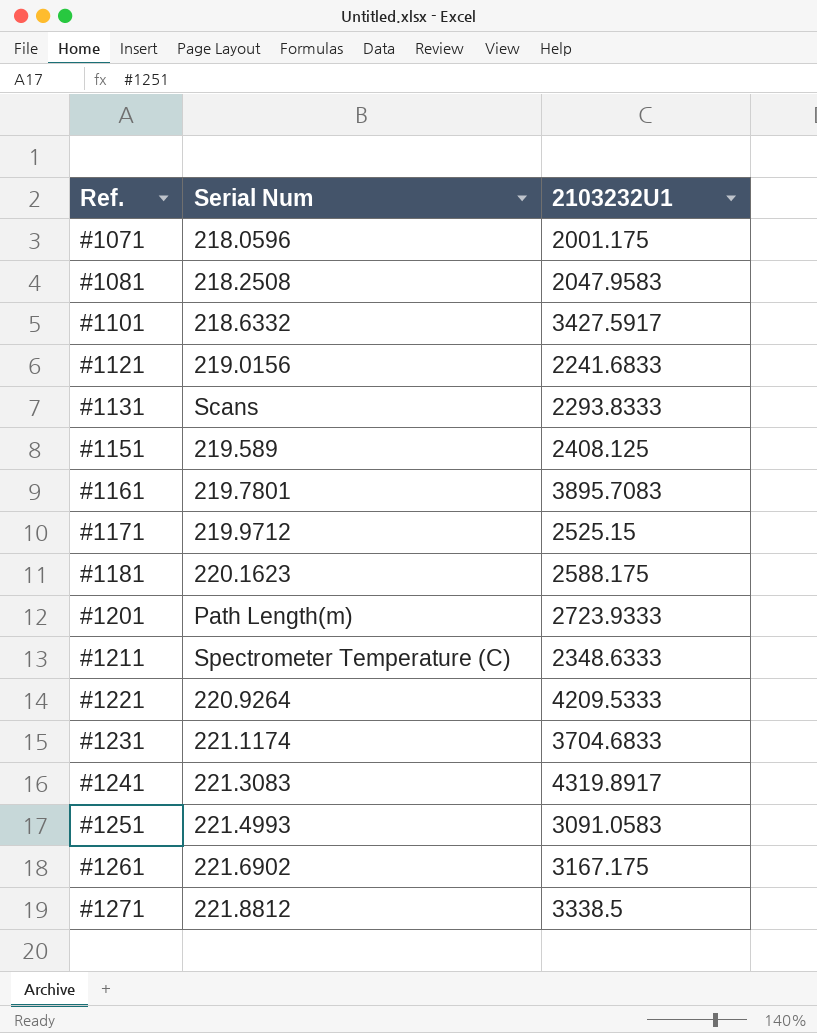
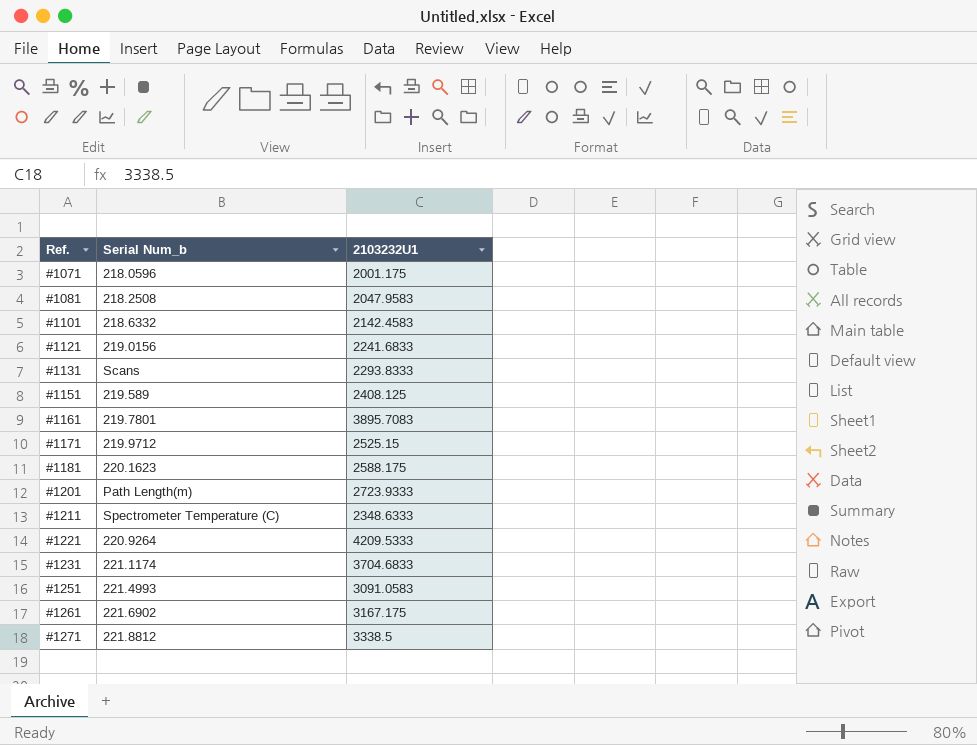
column name: Serial Num -> Serial Num_b
row #1241: 221.3083 | 4319.8917 -> none
#1101 | 2103232U1: 3427.5917 -> 2142.4583

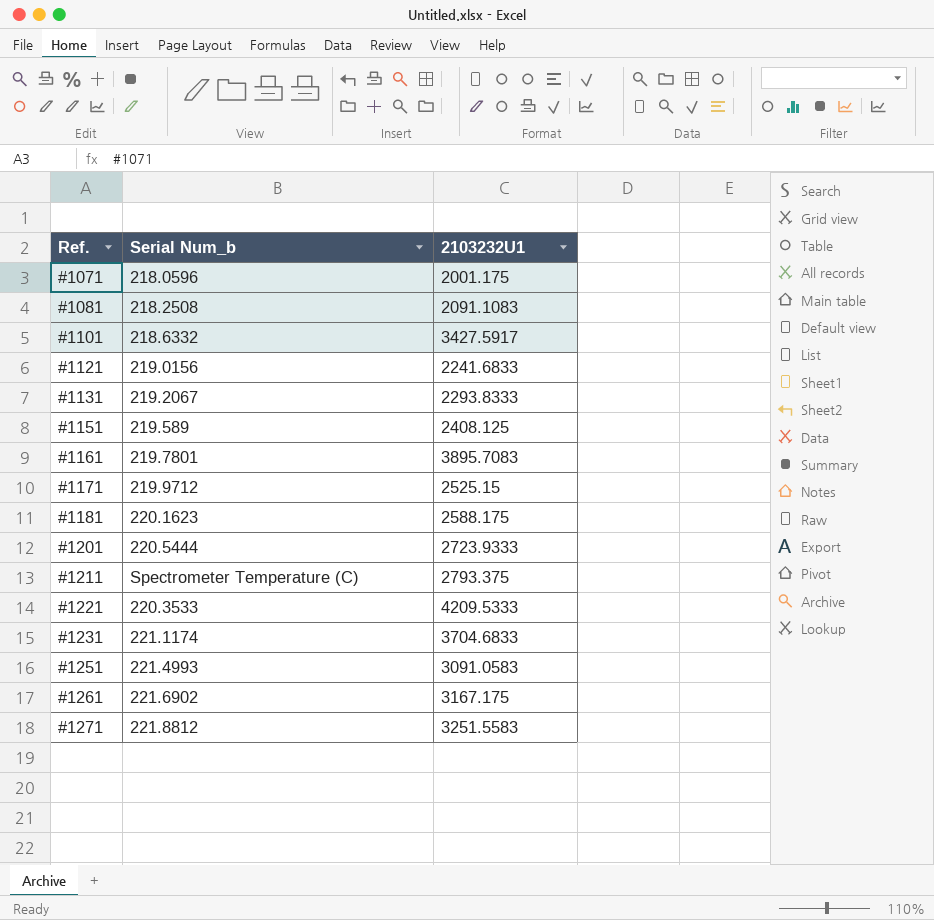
#1081 | 2103232U1: 2047.9583 -> 2091.1083
#1101 | 2103232U1: 2142.4583 -> 3427.5917
#1131 | Serial Num_b: Scans -> 219.2067
#1201 | Serial Num_b: Path Length(m) -> 220.5444
#1211 | 2103232U1: 2348.6333 -> 2793.375
#1221 | Serial Num_b: 220.9264 -> 220.3533
#1271 | 2103232U1: 3338.5 -> 3251.5583

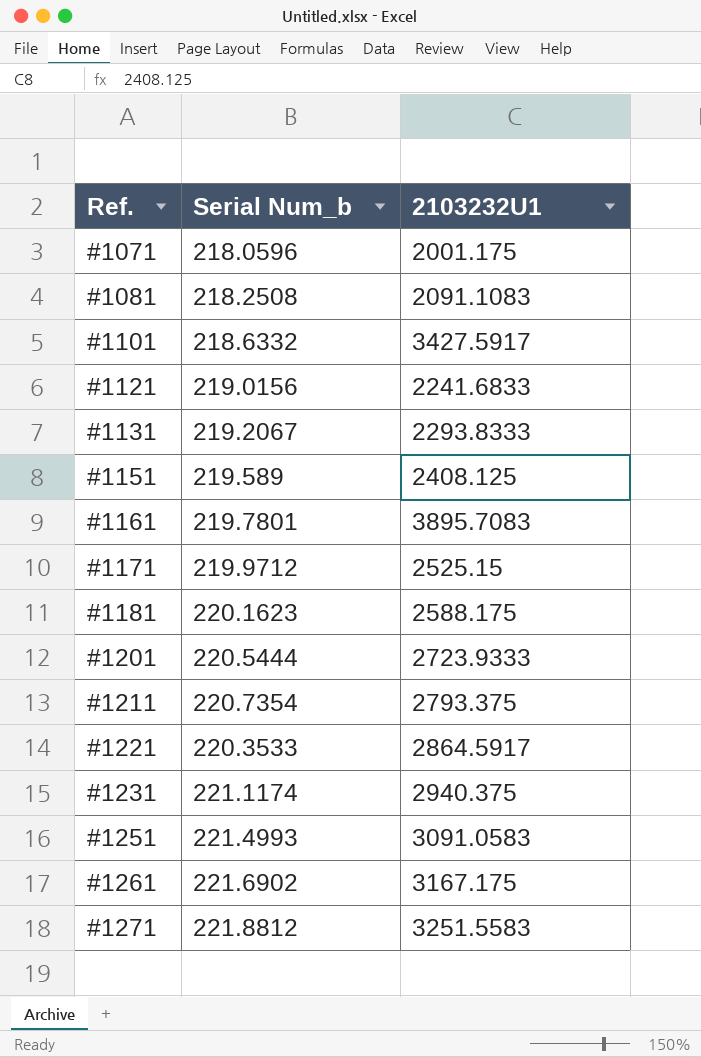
#1211 | Serial Num_b: Spectrometer Temperature (C) -> 220.7354
#1221 | 2103232U1: 4209.5333 -> 2864.5917
#1231 | 2103232U1: 3704.6833 -> 2940.375

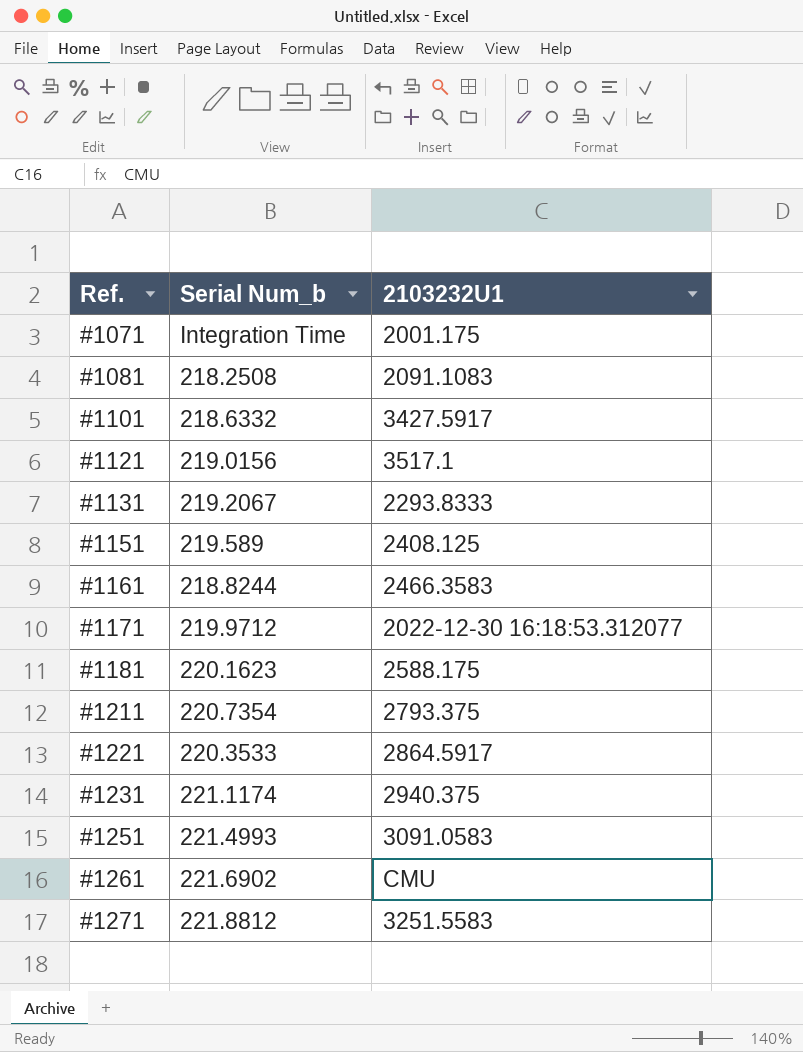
row #1201: 220.5444 | 2723.9333 -> none
#1071 | Serial Num_b: 218.0596 -> Integration Time
#1121 | 2103232U1: 2241.6833 -> 3517.1
#1161 | Serial Num_b: 219.7801 -> 218.8244
#1161 | 2103232U1: 3895.7083 -> 2466.3583
#1171 | 2103232U1: 2525.15 -> 2022-12-30 16:18:53.312077
#1261 | 2103232U1: 3167.175 -> CMU

